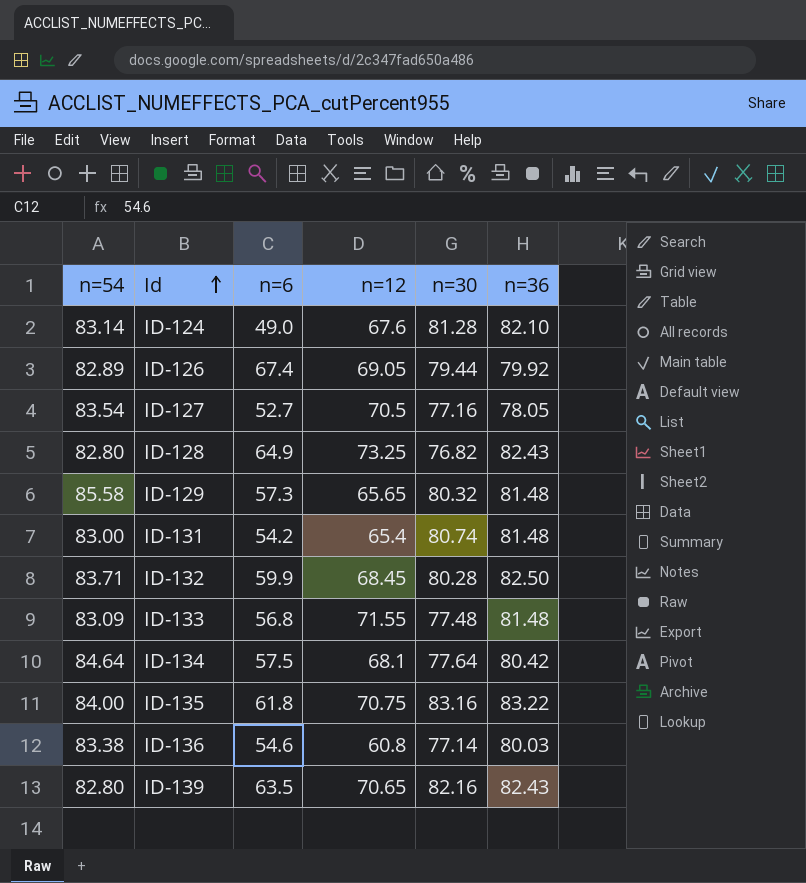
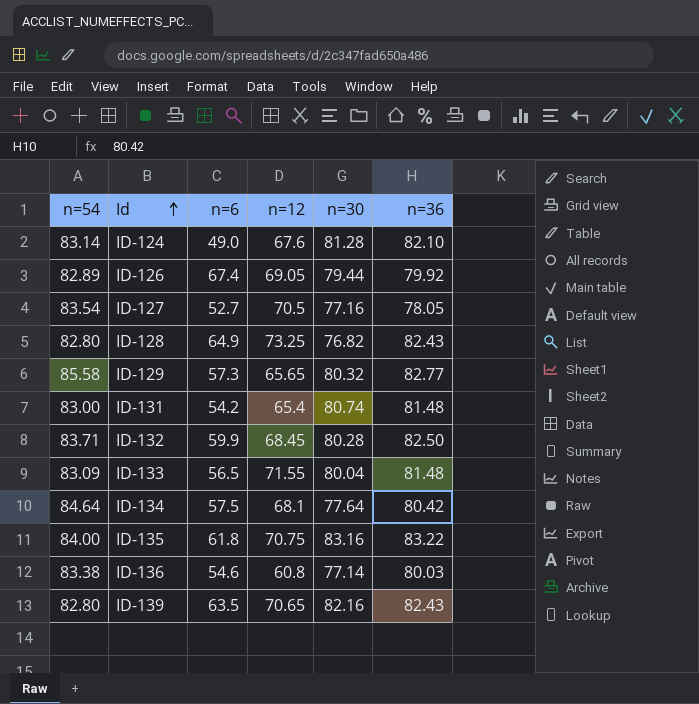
ID-129 | n=36: 81.48 -> 82.77
ID-133 | n=6: 56.8 -> 56.5
ID-133 | n=30: 77.48 -> 80.04

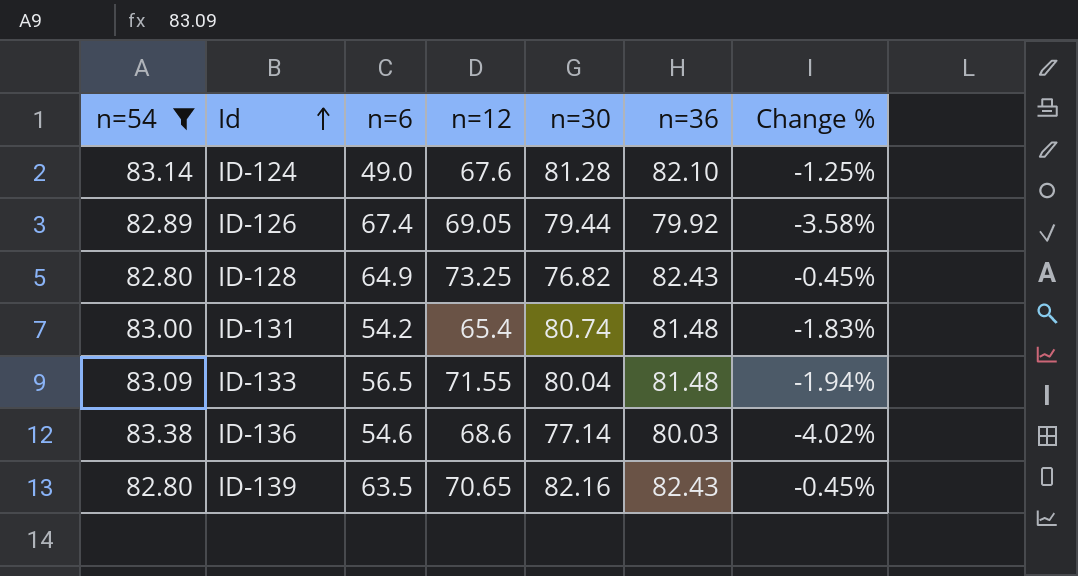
filter: none -> n=54 <= 83.38
column Change % | formula: none -> ([n=36] - [n=54]) / [n=54]
ID-136 | n=12: 60.8 -> 68.6

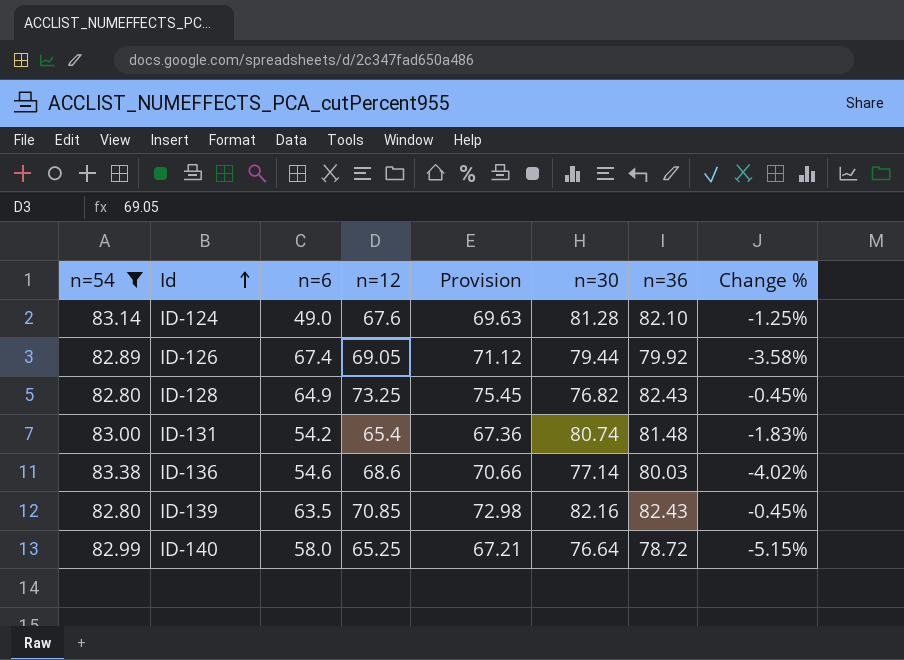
column Provision | formula: none -> [n=12] * 1.03
row ID-133: 83.09 | 56.5 | 71.55 | 80.04 | 81.48 | -1.94% -> none
ID-139 | n=12: 70.65 -> 70.85
row ID-140: none -> 82.99 | 58.0 | 65.25 | 67.21 | 76.64 | 78.72 | -5.15%

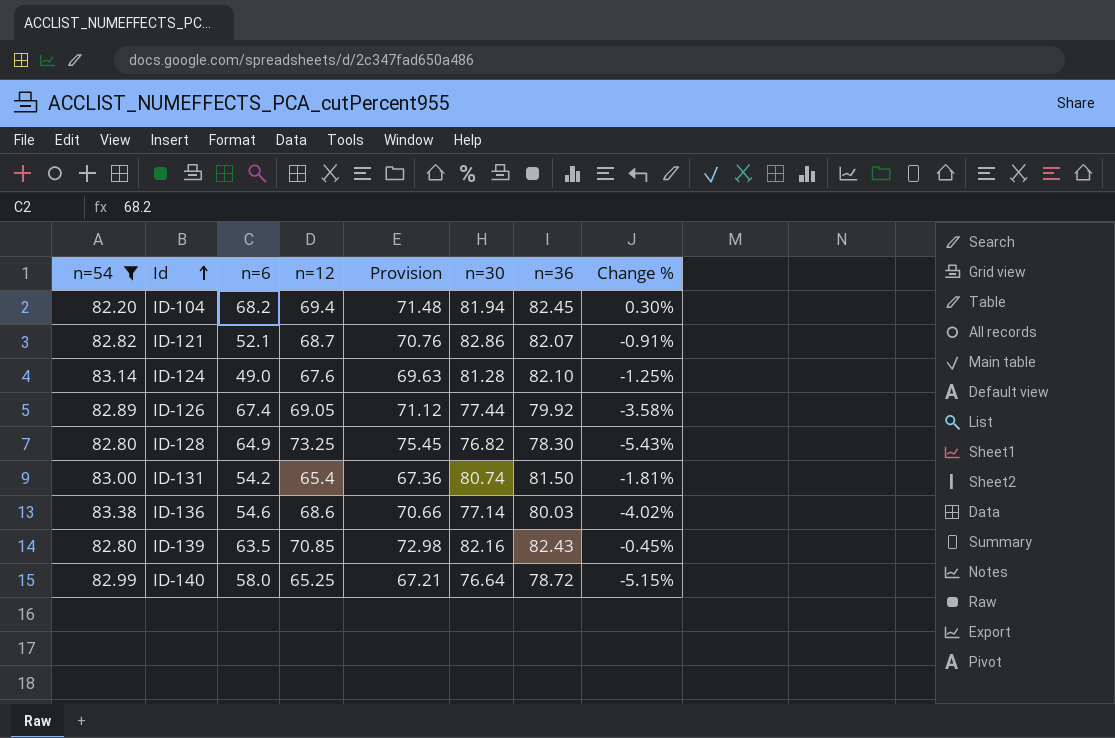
row ID-104: none -> 82.20 | 68.2 | 69.4 | 71.48 | 81.94 | 82.45 | 0.30%
row ID-121: none -> 82.82 | 52.1 | 68.7 | 70.76 | 82.86 | 82.07 | -0.91%
ID-126 | n=30: 79.44 -> 77.44
ID-128 | n=36: 82.43 -> 78.30
ID-128 | Change %: -0.45% -> -5.43%
ID-131 | n=36: 81.48 -> 81.50
ID-131 | Change %: -1.83% -> -1.81%

